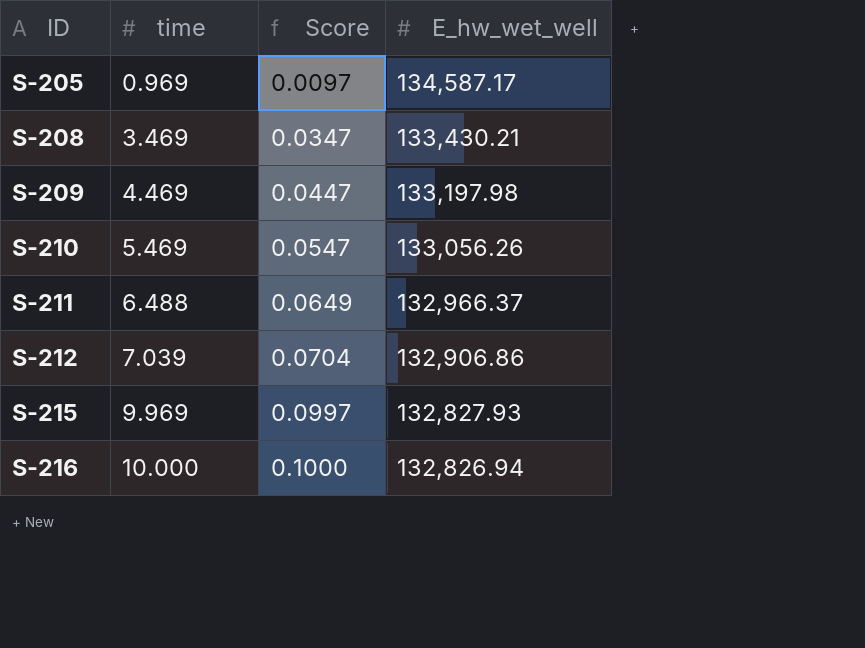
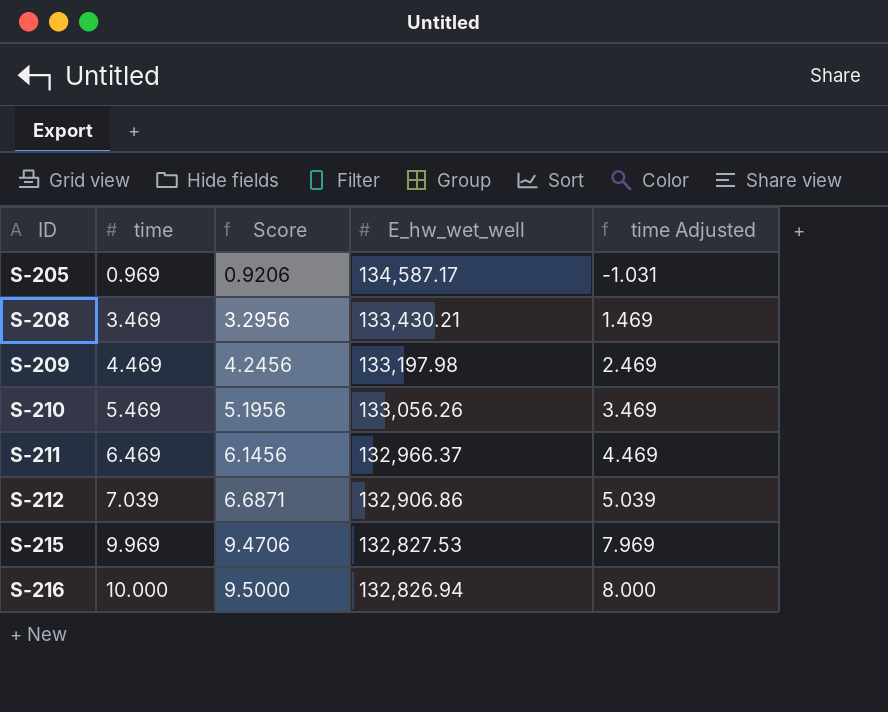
column Score | formula: [time] * 0.01 -> [time] * 0.95
column time Adjusted | formula: none -> [time] - 2
S-211 | time: 6.488 -> 6.469
S-215 | E_hw_wet_well: 132,827.93 -> 132,827.53

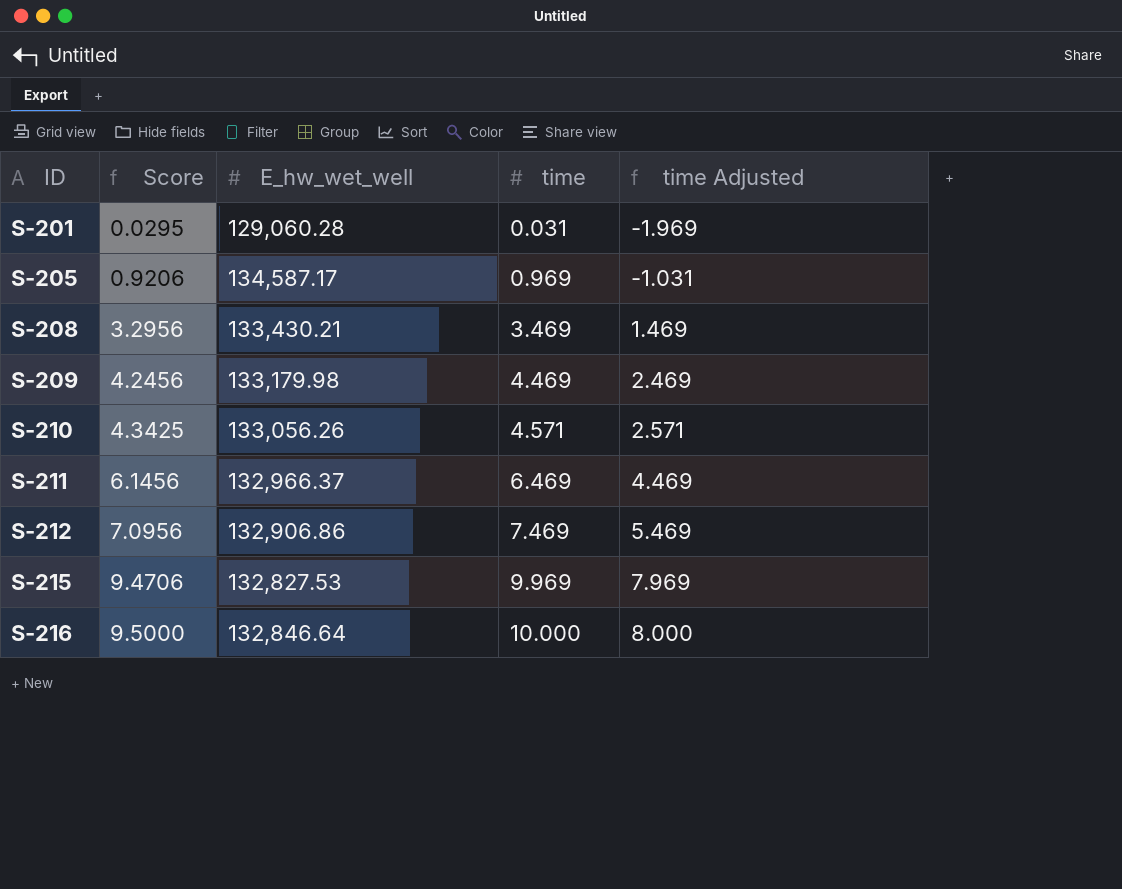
column time | position: 2 -> 4
row S-201: none -> 0.0295 | 129,060.28 | 0.031 | -1.969
S-209 | E_hw_wet_well: 133,197.98 -> 133,179.98
S-210 | Score: 5.1956 -> 4.3425
S-210 | time: 5.469 -> 4.571
S-210 | time Adjusted: 3.469 -> 2.571
S-212 | Score: 6.6871 -> 7.0956
S-212 | time: 7.039 -> 7.469
S-212 | time Adjusted: 5.039 -> 5.469
S-216 | E_hw_wet_well: 132,826.94 -> 132,846.64

